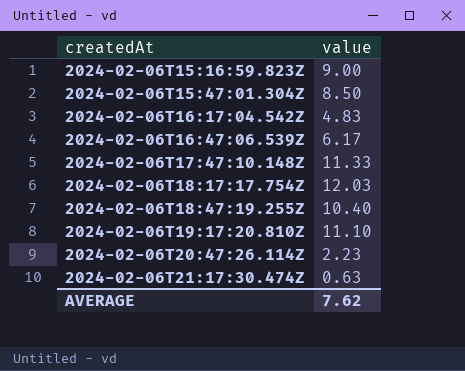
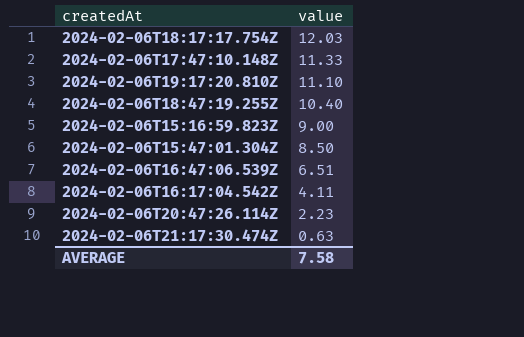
row order: createdAt ascending -> value descending
2024-02-06T16:47:06.539Z | value: 6.17 -> 6.51
2024-02-06T16:17:04.542Z | value: 4.83 -> 4.11
AVERAGE | value: 7.62 -> 7.58

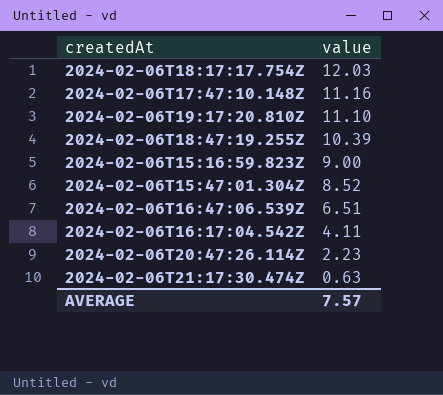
2024-02-06T17:47:10.148Z | value: 11.33 -> 11.16
2024-02-06T18:47:19.255Z | value: 10.40 -> 10.39
2024-02-06T15:47:01.304Z | value: 8.50 -> 8.52
AVERAGE | value: 7.58 -> 7.57

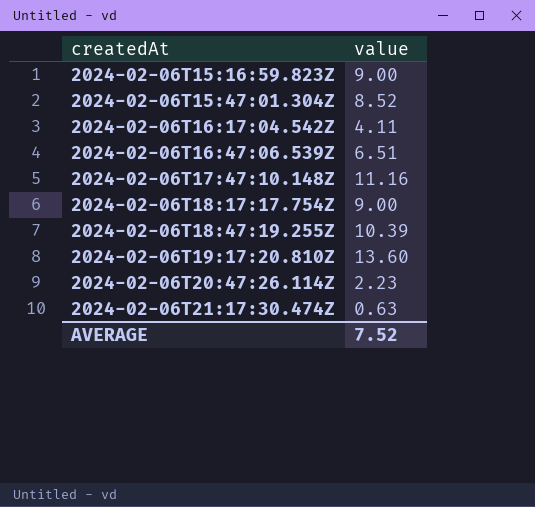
row order: value descending -> createdAt ascending
2024-02-06T18:17:17.754Z | value: 12.03 -> 9.00
2024-02-06T19:17:20.810Z | value: 11.10 -> 13.60
AVERAGE | value: 7.57 -> 7.52

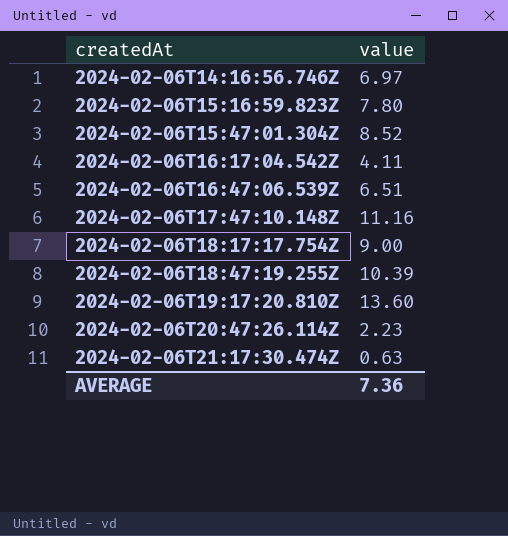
row 2024-02-06T14:16:56.746Z: none -> 6.97
2024-02-06T15:16:59.823Z | value: 9.00 -> 7.80
AVERAGE | value: 7.52 -> 7.36

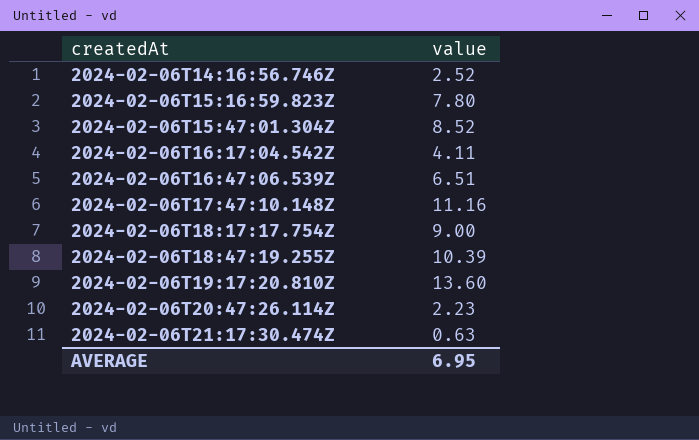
2024-02-06T14:16:56.746Z | value: 6.97 -> 2.52
AVERAGE | value: 7.36 -> 6.95

